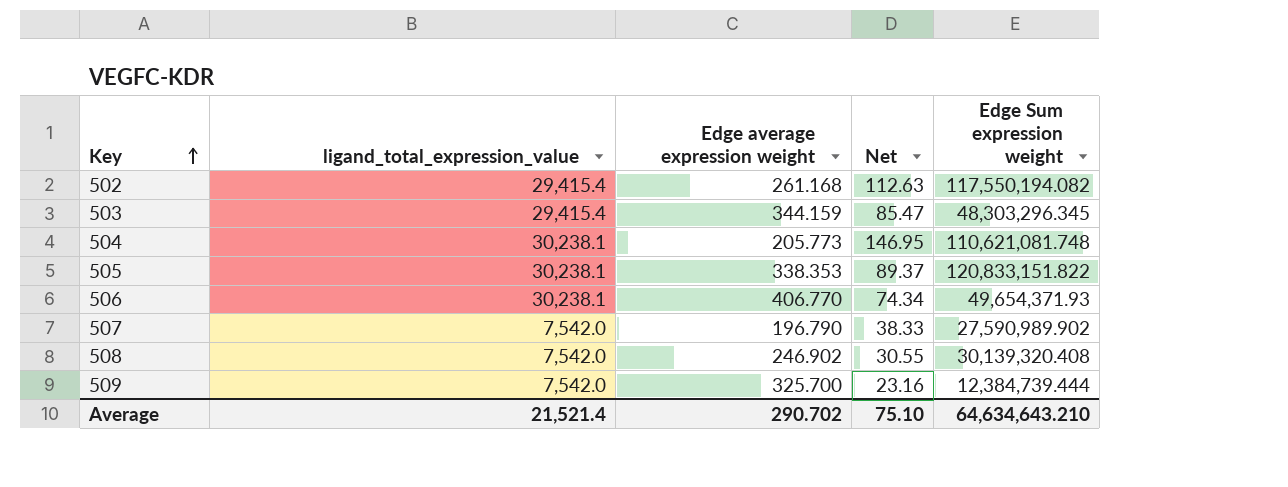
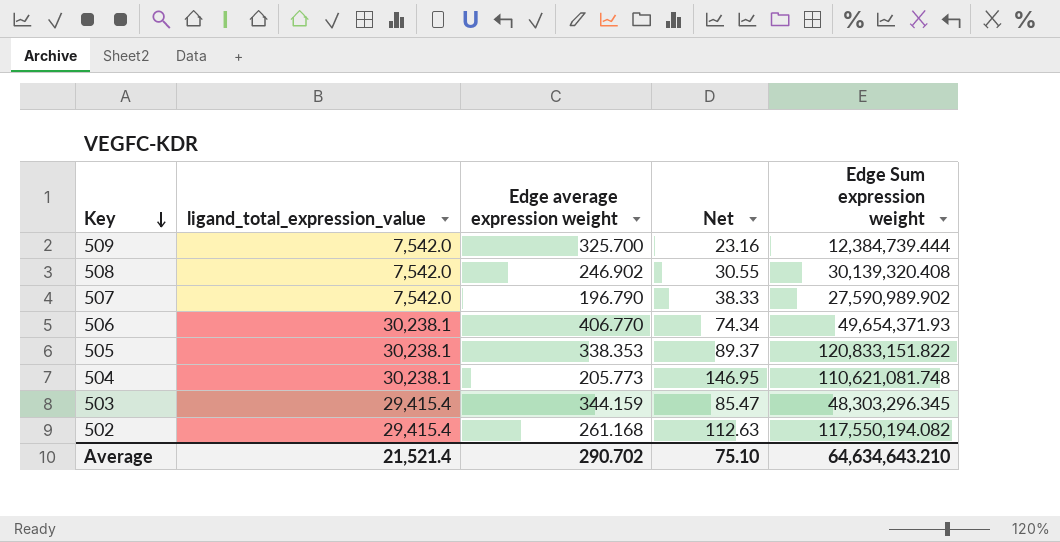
row order: Key ascending -> Key descending

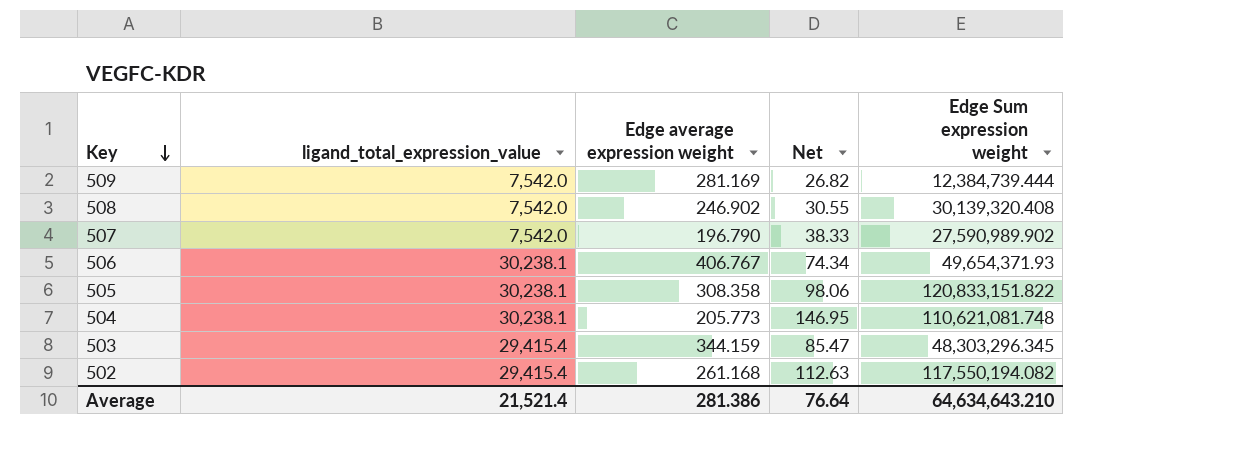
509 | Edge average expression weight: 325.700 -> 281.169
509 | Net: 23.16 -> 26.82
506 | Edge average expression weight: 406.770 -> 406.767
505 | Edge average expression weight: 338.353 -> 308.358
505 | Net: 89.37 -> 98.06
Average | Edge average expression weight: 290.702 -> 281.386
Average | Net: 75.10 -> 76.64

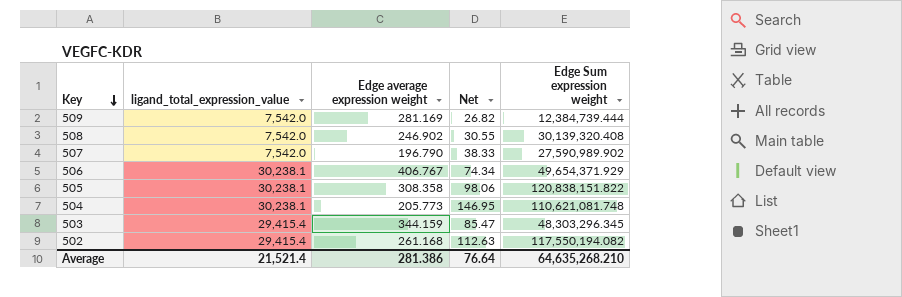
506 | Edge Sum expression weight: 49,654,371.93 -> 49,654,371.929
505 | Edge Sum expression weight: 120,833,151.822 -> 120,838,151.822
Average | Edge Sum expression weight: 64,634,643.210 -> 64,635,268.210

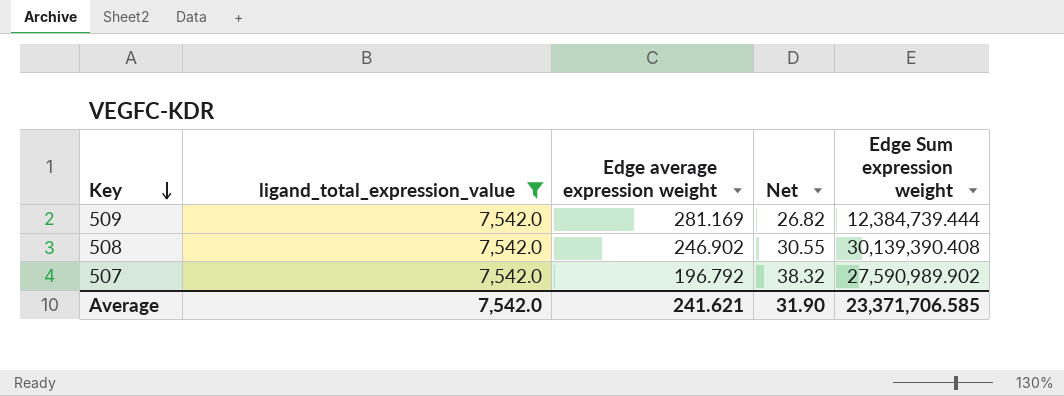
filter: none -> ligand_total_expression_value = 7,542.0
508 | Edge Sum expression weight: 30,139,320.408 -> 30,139,390.408
507 | Edge average expression weight: 196.790 -> 196.792
507 | Net: 38.33 -> 38.32
Average | ligand_total_expression_value: 21,521.4 -> 7,542.0
Average | Edge average expression weight: 281.386 -> 241.621
Average | Net: 76.64 -> 31.90
Average | Edge Sum expression weight: 64,635,268.210 -> 23,371,706.585

